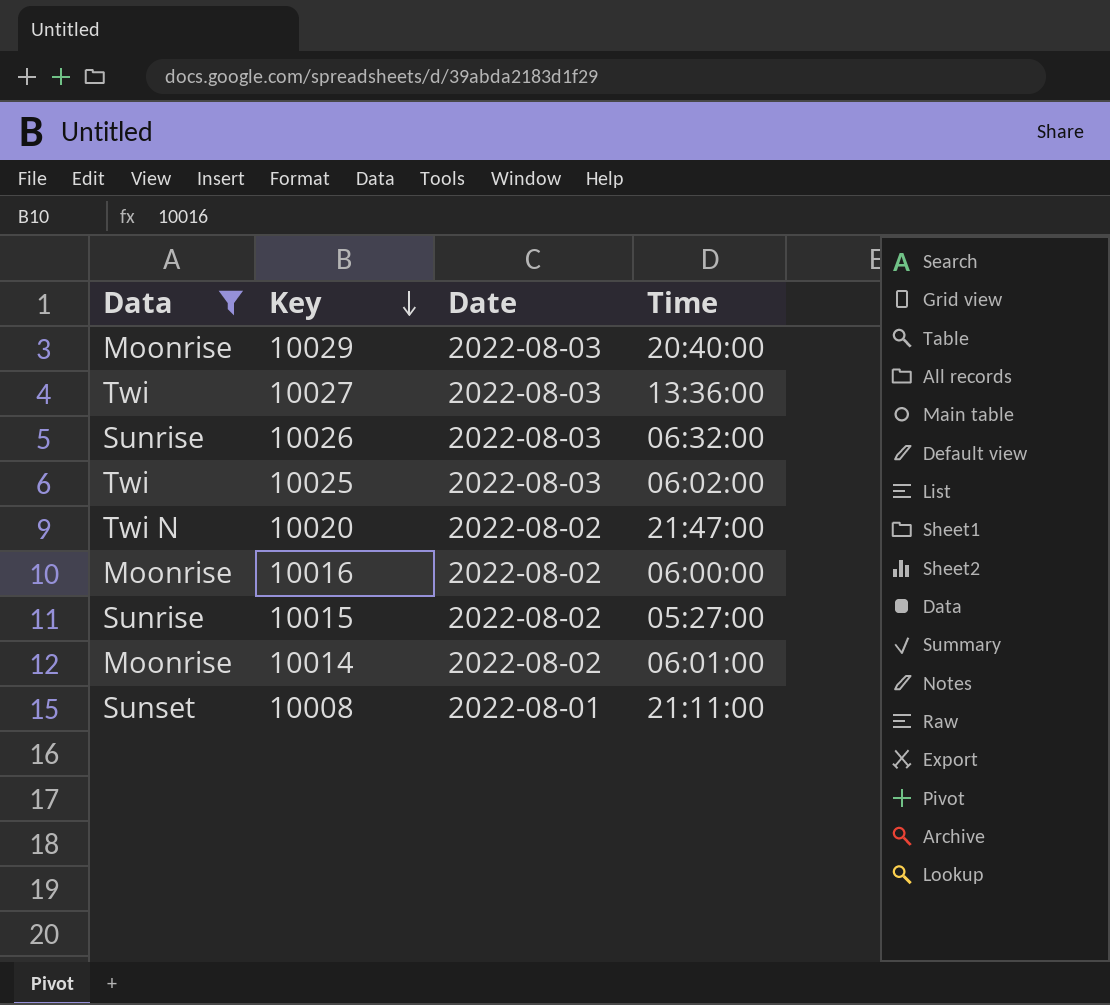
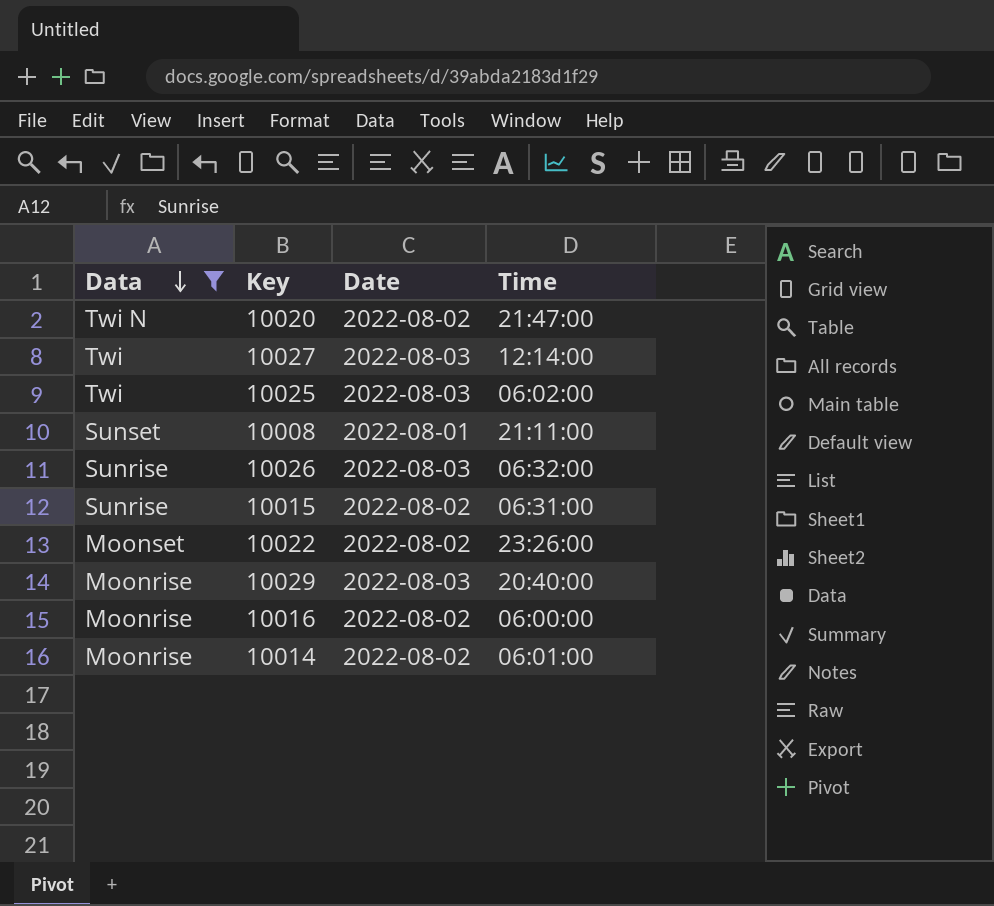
row order: Key descending -> Data descending
10027 | Time: 13:36:00 -> 12:14:00
10015 | Time: 05:27:00 -> 06:31:00
row 10022: none -> Moonset | 2022-08-02 | 23:26:00

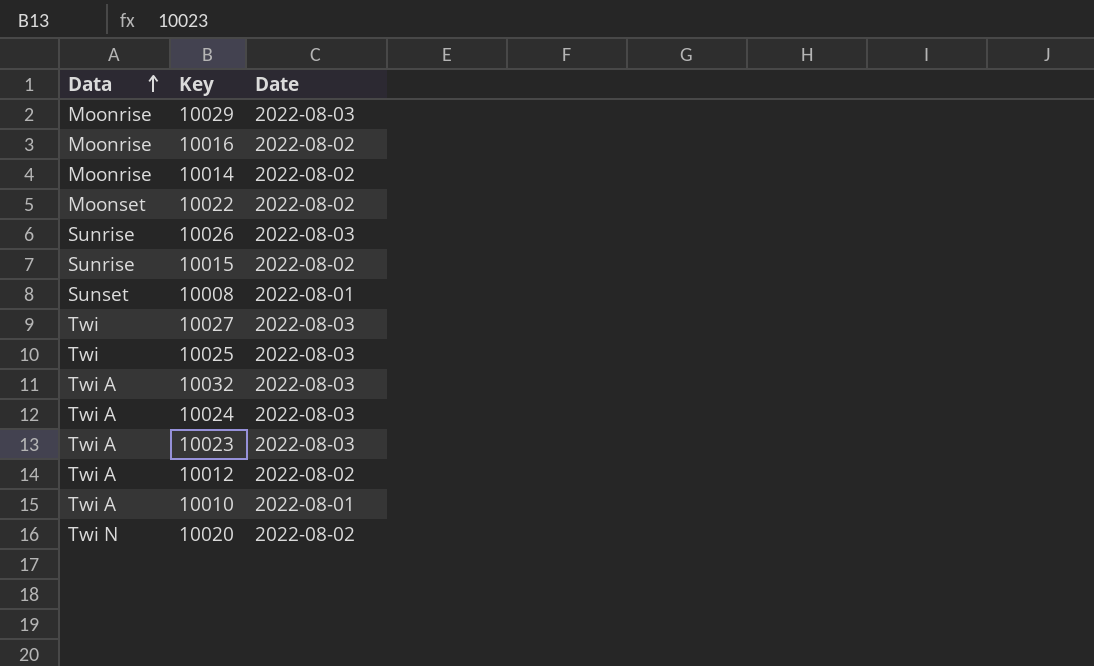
filter: Data != Twi A -> none
row order: Data descending -> Data ascending
column Time | position: 4 -> none

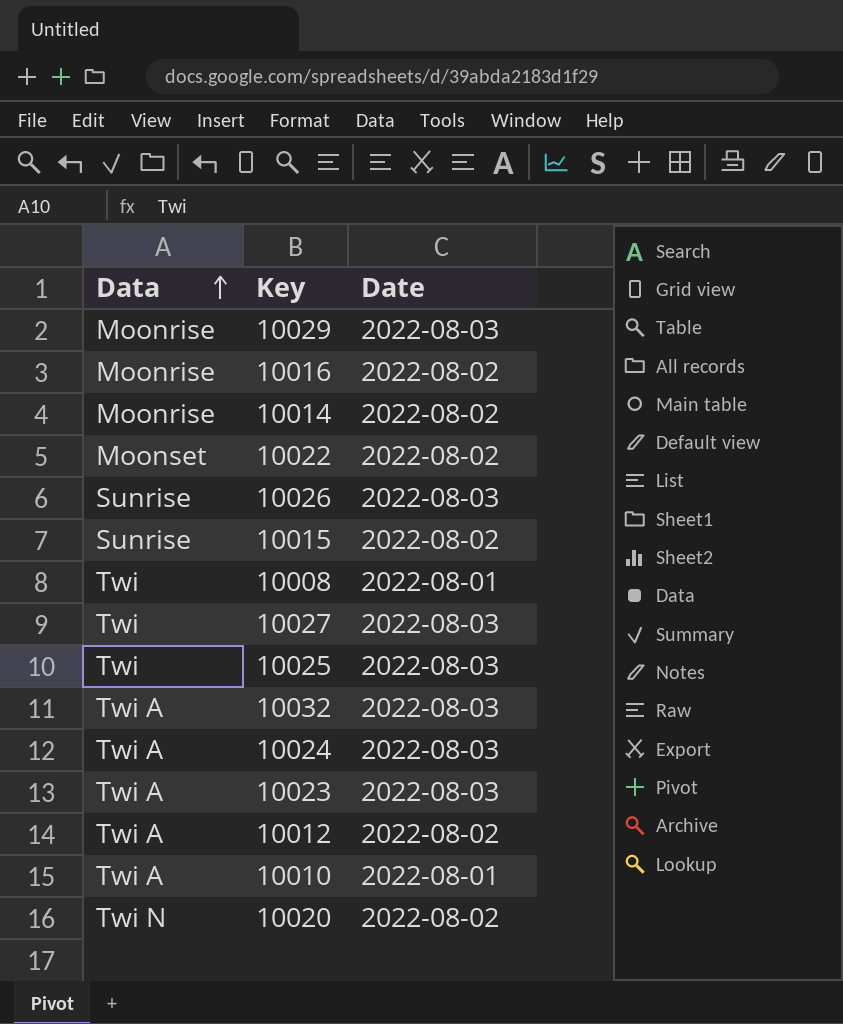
10008 | Data: Sunset -> Twi

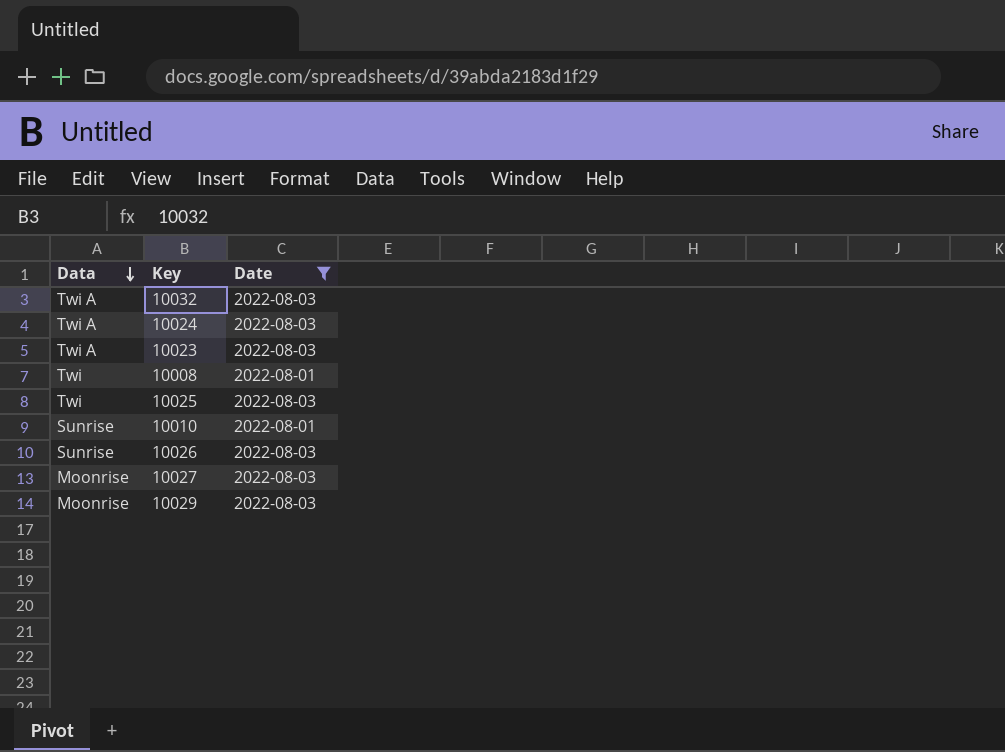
filter: none -> Date != 2022-08-02
row order: Data ascending -> Data descending
10010 | Data: Twi A -> Sunrise
10027 | Data: Twi -> Moonrise

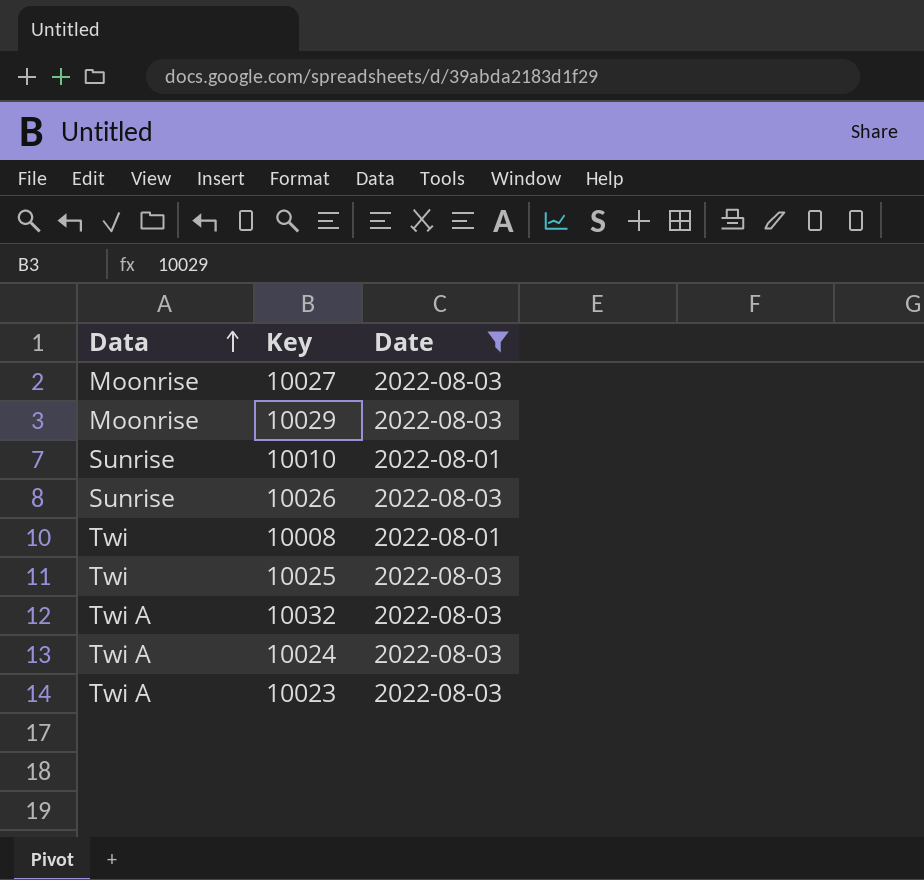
row order: Data descending -> Data ascending

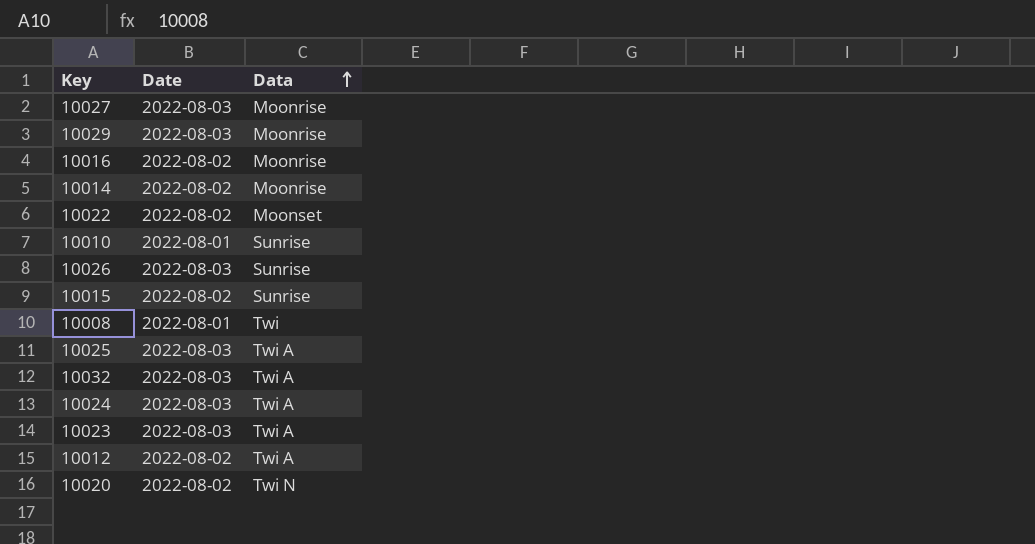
filter: Date != 2022-08-02 -> none
column Data | position: 1 -> 3
10025 | Data: Twi -> Twi A

